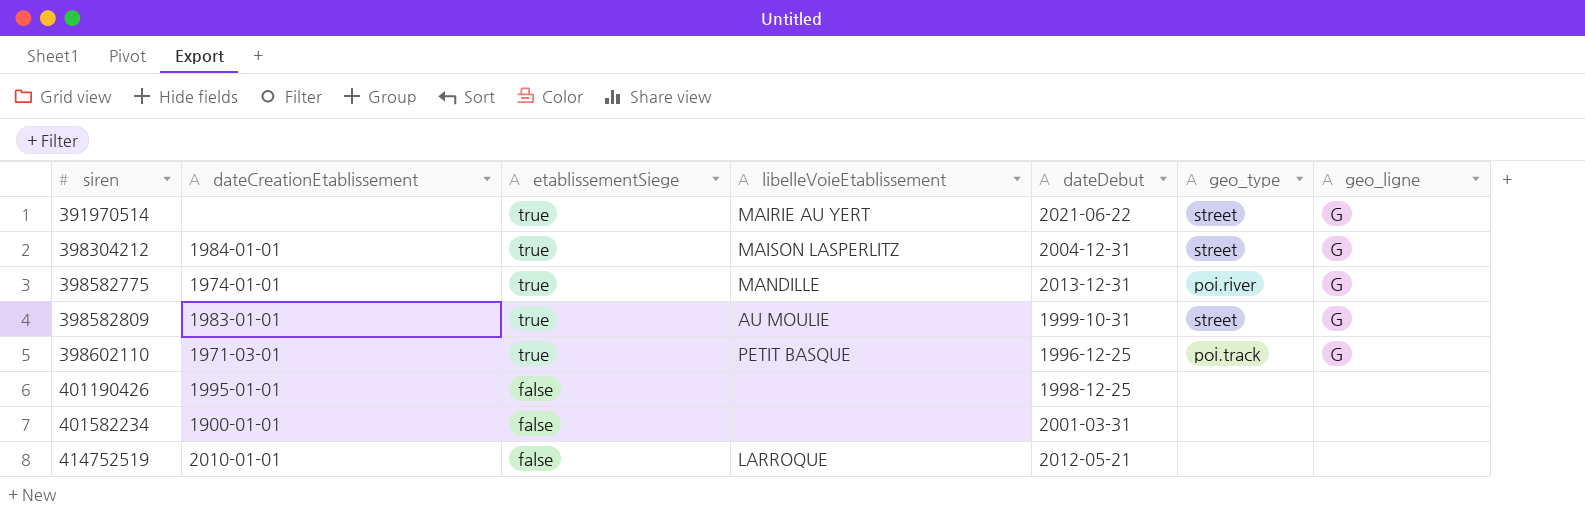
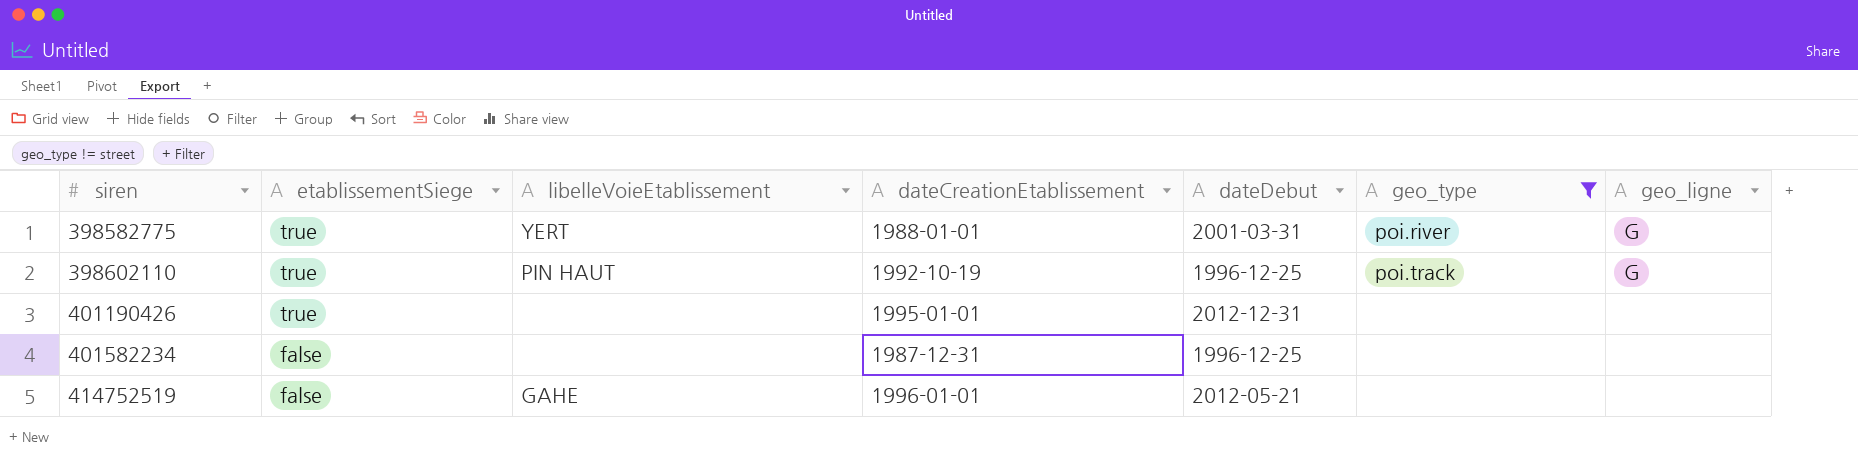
filter: none -> geo_type != street
column dateCreationEtablissement | position: 2 -> 4
398582775 | libelleVoieEtablissement: MANDILLE -> YERT
398582775 | dateCreationEtablissement: 1974-01-01 -> 1988-01-01
398582775 | dateDebut: 2013-12-31 -> 2001-03-31
398602110 | libelleVoieEtablissement: PETIT BASQUE -> PIN HAUT
398602110 | dateCreationEtablissement: 1971-03-01 -> 1992-10-19
401190426 | etablissementSiege: false -> true
401190426 | dateDebut: 1998-12-25 -> 2012-12-31
401582234 | dateCreationEtablissement: 1900-01-01 -> 1987-12-31
401582234 | dateDebut: 2001-03-31 -> 1996-12-25
414752519 | libelleVoieEtablissement: LARROQUE -> GAHE
414752519 | dateCreationEtablissement: 2010-01-01 -> 1996-01-01

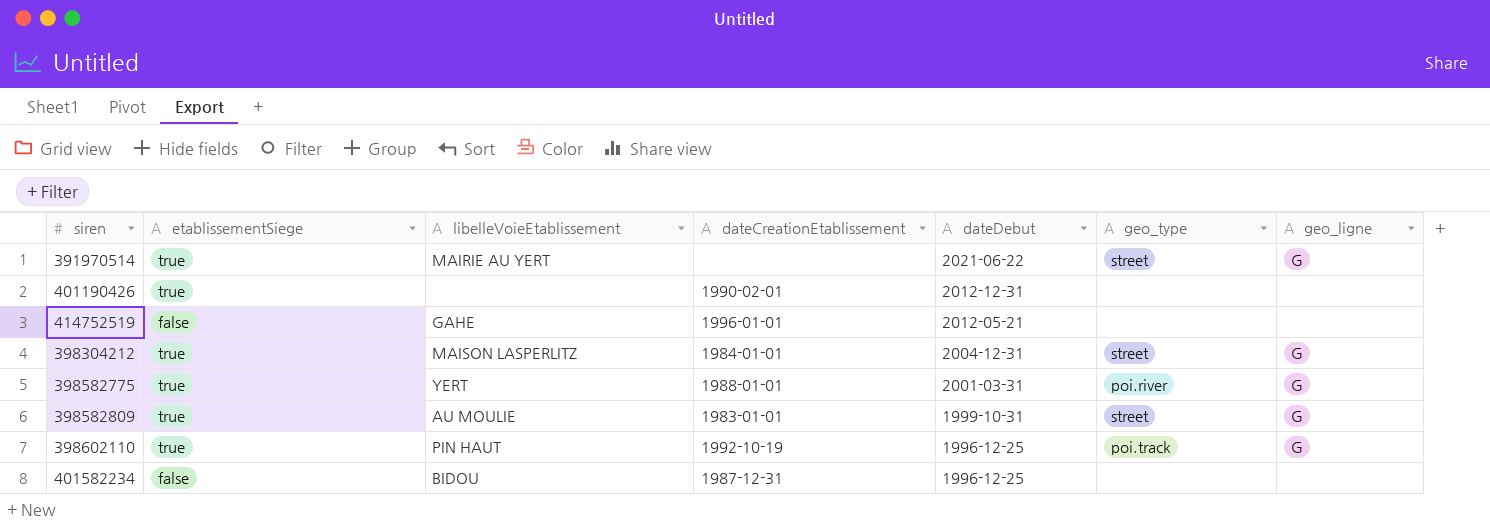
filter: geo_type != street -> none
row order: siren ascending -> dateDebut descending
401190426 | dateCreationEtablissement: 1995-01-01 -> 1990-02-01
401582234 | libelleVoieEtablissement: none -> BIDOU

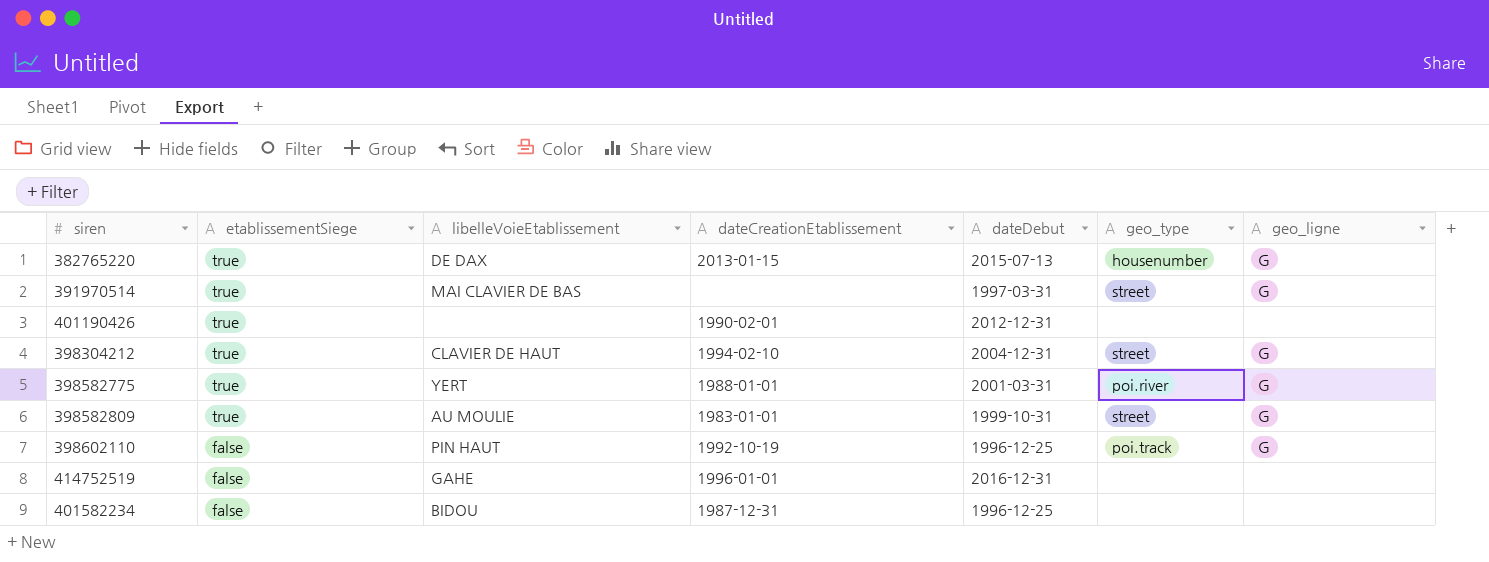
row order: dateDebut descending -> etablissementSiege descending
row 382765220: none -> true | DE DAX | 2013-01-15 | 2015-07-13 | housenumber | G
391970514 | libelleVoieEtablissement: MAIRIE AU YERT -> MAI CLAVIER DE BAS
391970514 | dateDebut: 2021-06-22 -> 1997-03-31
398304212 | libelleVoieEtablissement: MAISON LASPERLITZ -> CLAVIER DE HAUT
398304212 | dateCreationEtablissement: 1984-01-01 -> 1994-02-10
398602110 | etablissementSiege: true -> false
414752519 | dateDebut: 2012-05-21 -> 2016-12-31

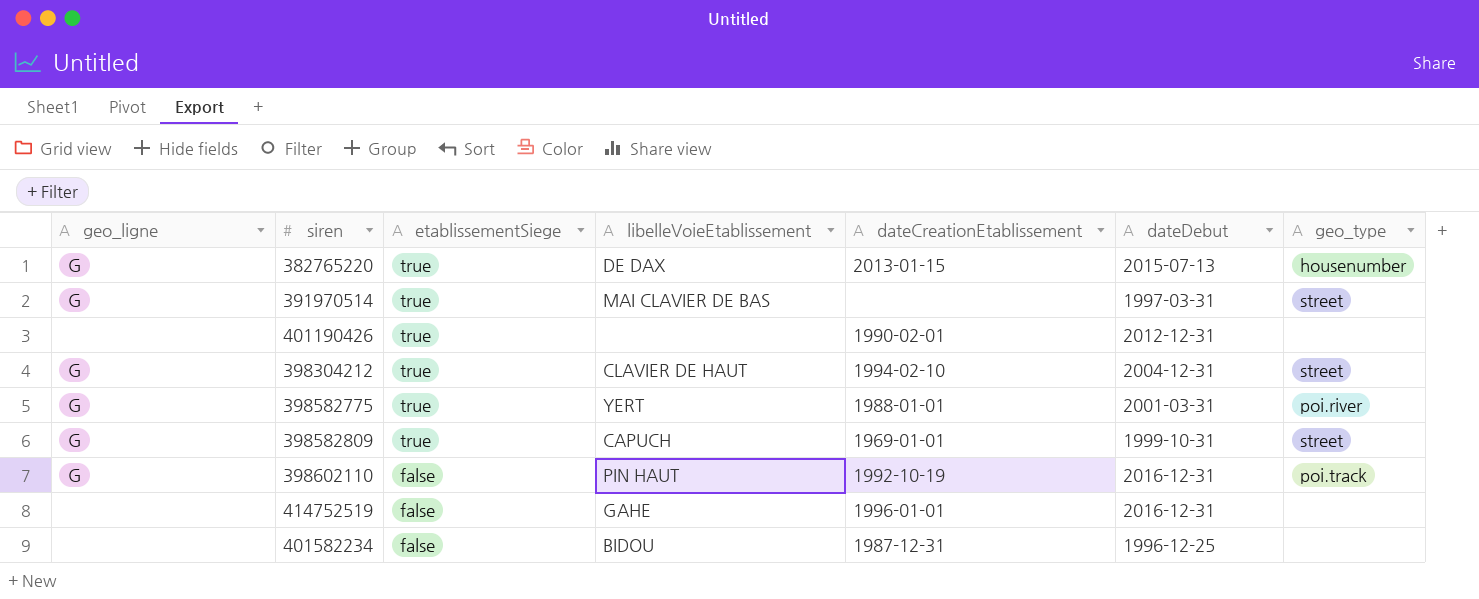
column geo_ligne | position: 7 -> 1
398582809 | libelleVoieEtablissement: AU MOULIE -> CAPUCH
398582809 | dateCreationEtablissement: 1983-01-01 -> 1969-01-01
398602110 | dateDebut: 1996-12-25 -> 2016-12-31

